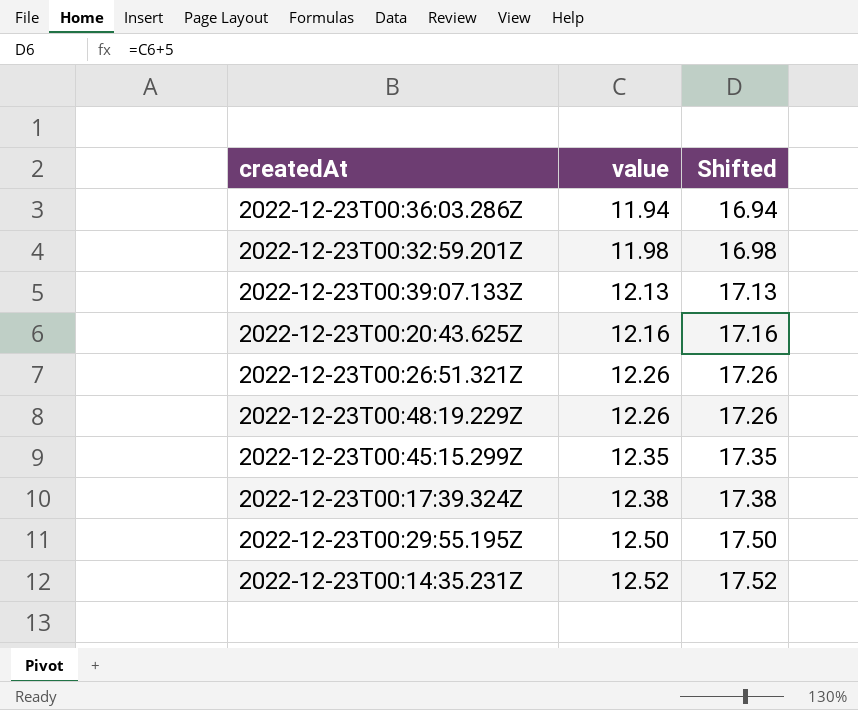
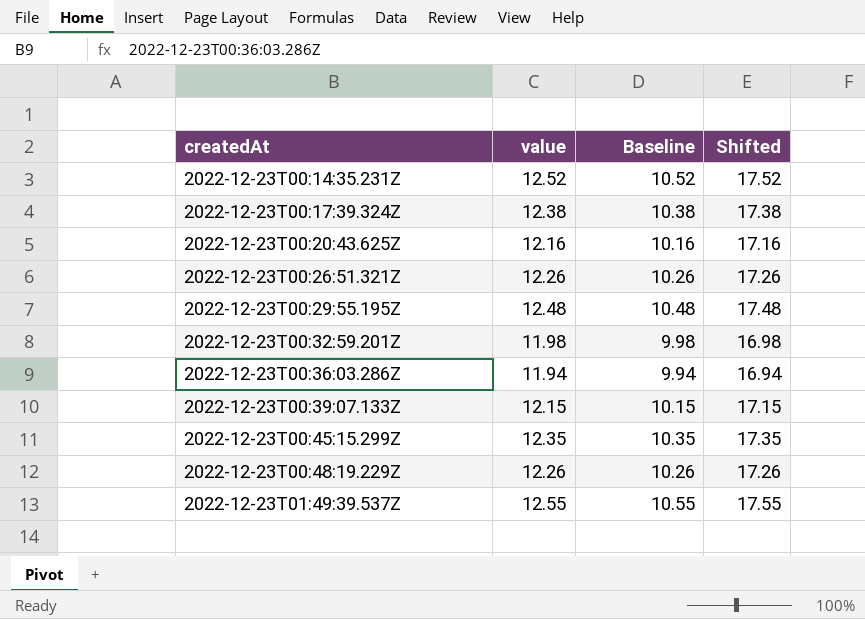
row order: value ascending -> createdAt ascending
column Baseline | formula: none -> [value] - 2
2022-12-23T00:29:55.195Z | value: 12.50 -> 12.48
2022-12-23T00:29:55.195Z | Shifted: 17.50 -> 17.48
2022-12-23T00:39:07.133Z | value: 12.13 -> 12.15
2022-12-23T00:39:07.133Z | Shifted: 17.13 -> 17.15
row 2022-12-23T01:49:39.537Z: none -> 12.55 | 10.55 | 17.55

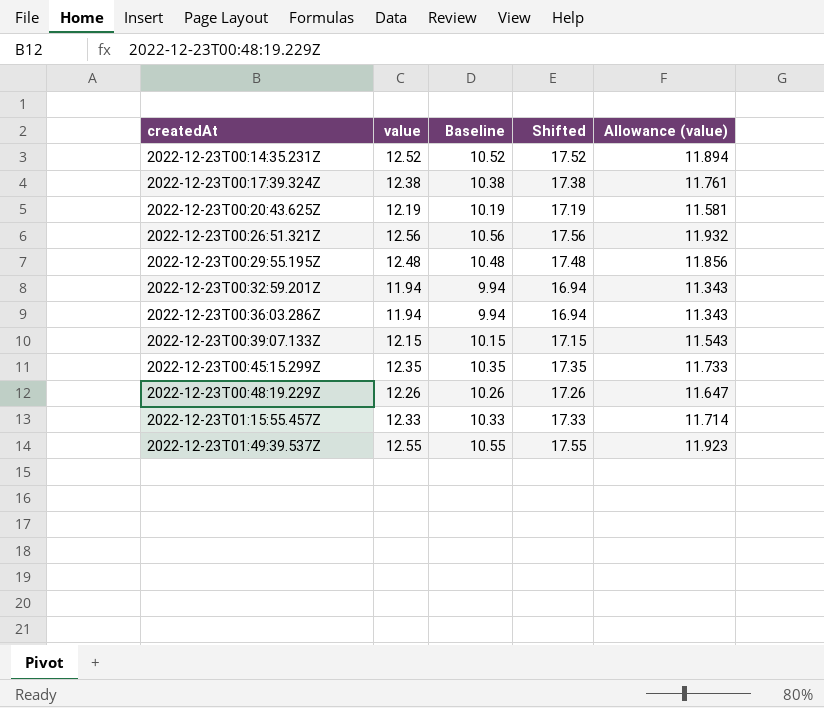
column Allowance (value) | formula: none -> [value] * 0.95
2022-12-23T00:20:43.625Z | value: 12.16 -> 12.19
2022-12-23T00:20:43.625Z | Baseline: 10.16 -> 10.19
2022-12-23T00:20:43.625Z | Shifted: 17.16 -> 17.19
2022-12-23T00:26:51.321Z | value: 12.26 -> 12.56
2022-12-23T00:26:51.321Z | Baseline: 10.26 -> 10.56
2022-12-23T00:26:51.321Z | Shifted: 17.26 -> 17.56
2022-12-23T00:32:59.201Z | value: 11.98 -> 11.94
2022-12-23T00:32:59.201Z | Baseline: 9.98 -> 9.94
2022-12-23T00:32:59.201Z | Shifted: 16.98 -> 16.94
row 2022-12-23T01:15:55.457Z: none -> 12.33 | 10.33 | 17.33 | 11.714

